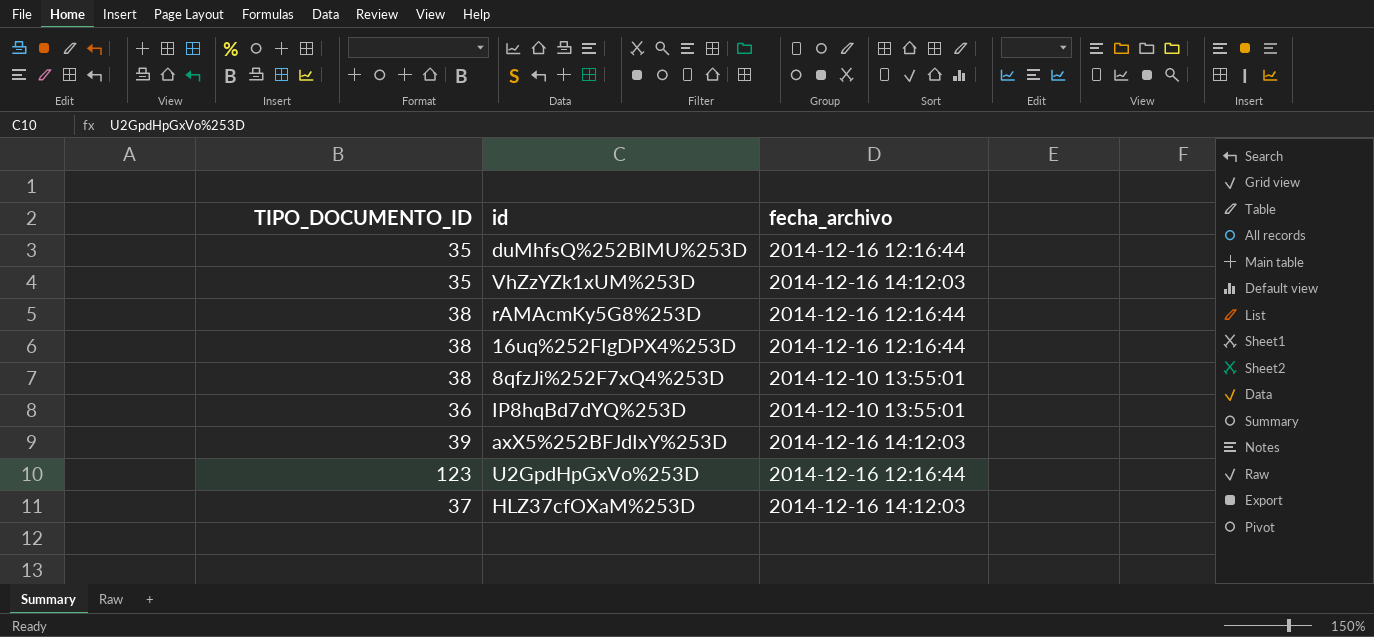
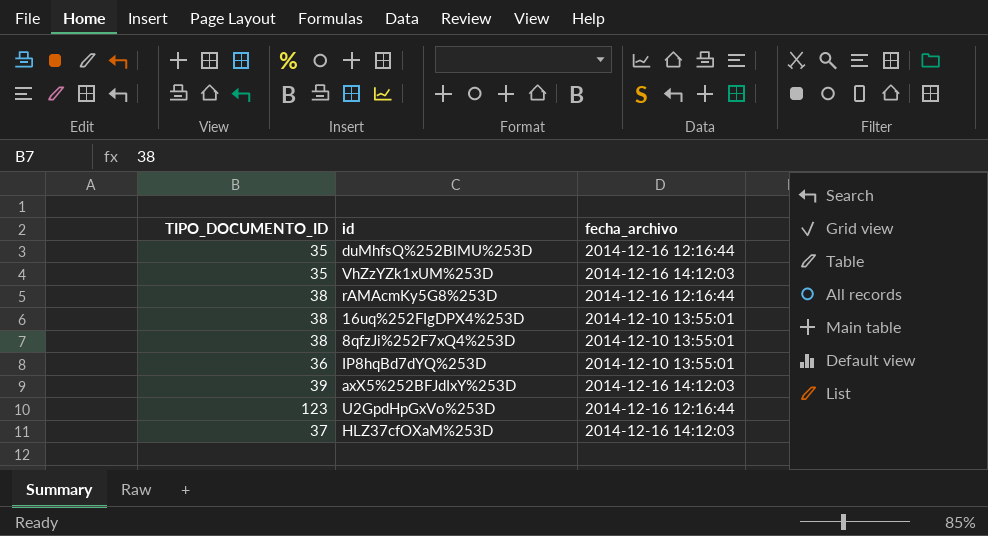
16uq%252FIgDPX4%253D | fecha_archivo: 2014-12-16 12:16:44 -> 2014-12-10 13:55:01

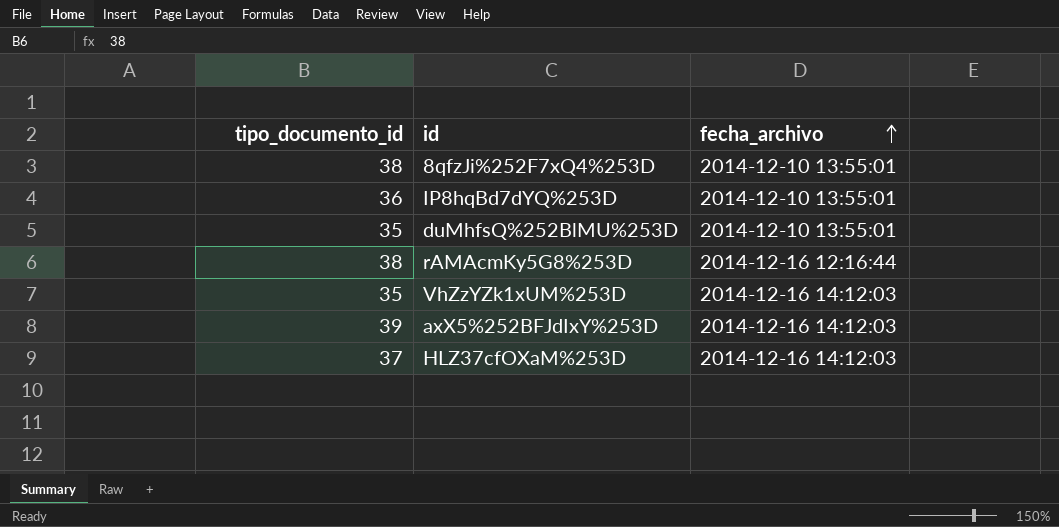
row order: none -> fecha_archivo ascending
column name: TIPO_DOCUMENTO_ID -> tipo_documento_id
row 16uq%252FIgDPX4%253D: 38 | 2014-12-10 13:55:01 -> none
row U2GpdHpGxVo%253D: 123 | 2014-12-16 12:16:44 -> none
duMhfsQ%252BlMU%253D | fecha_archivo: 2014-12-16 12:16:44 -> 2014-12-10 13:55:01

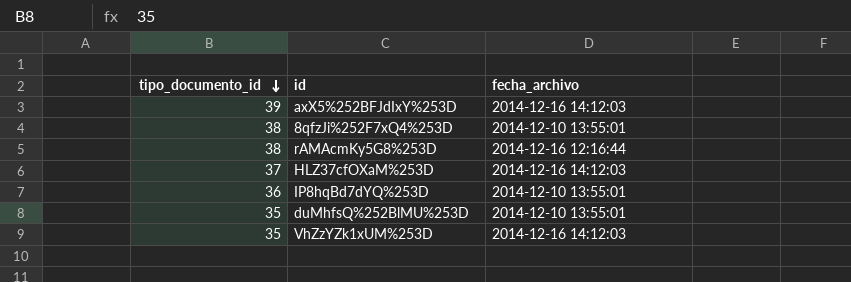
row order: fecha_archivo ascending -> tipo_documento_id descending

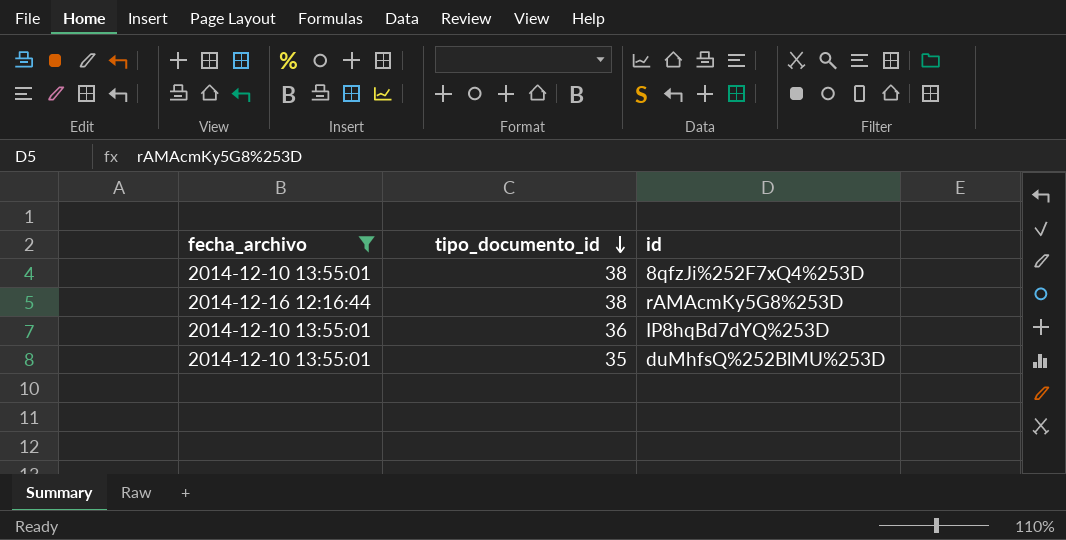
filter: none -> fecha_archivo != 2014-12-16 14:12:03
column fecha_archivo | position: 3 -> 1

